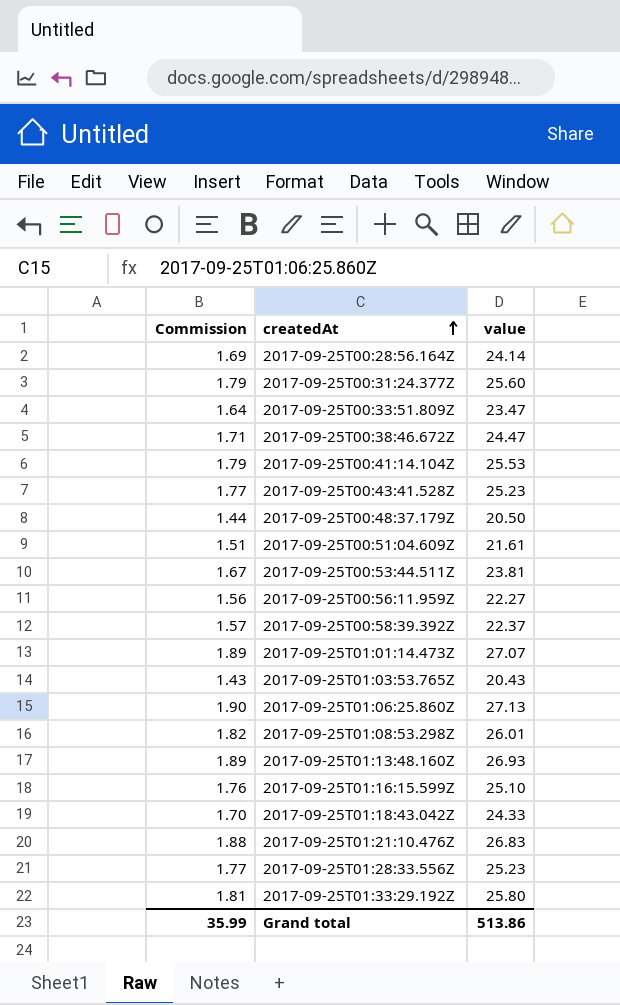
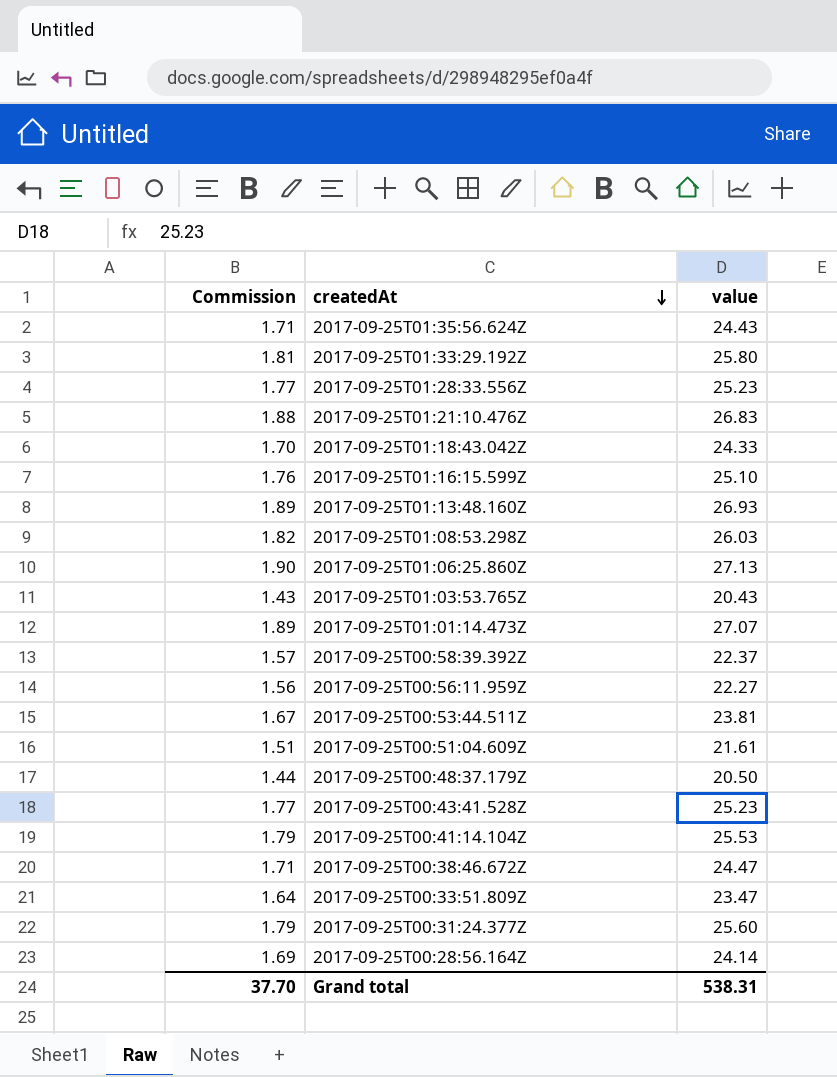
row order: createdAt ascending -> createdAt descending
row 2017-09-25T01:35:56.624Z: none -> 1.71 | 24.43
2017-09-25T01:08:53.298Z | value: 26.01 -> 26.03
Grand total | Commission: 35.99 -> 37.70
Grand total | value: 513.86 -> 538.31

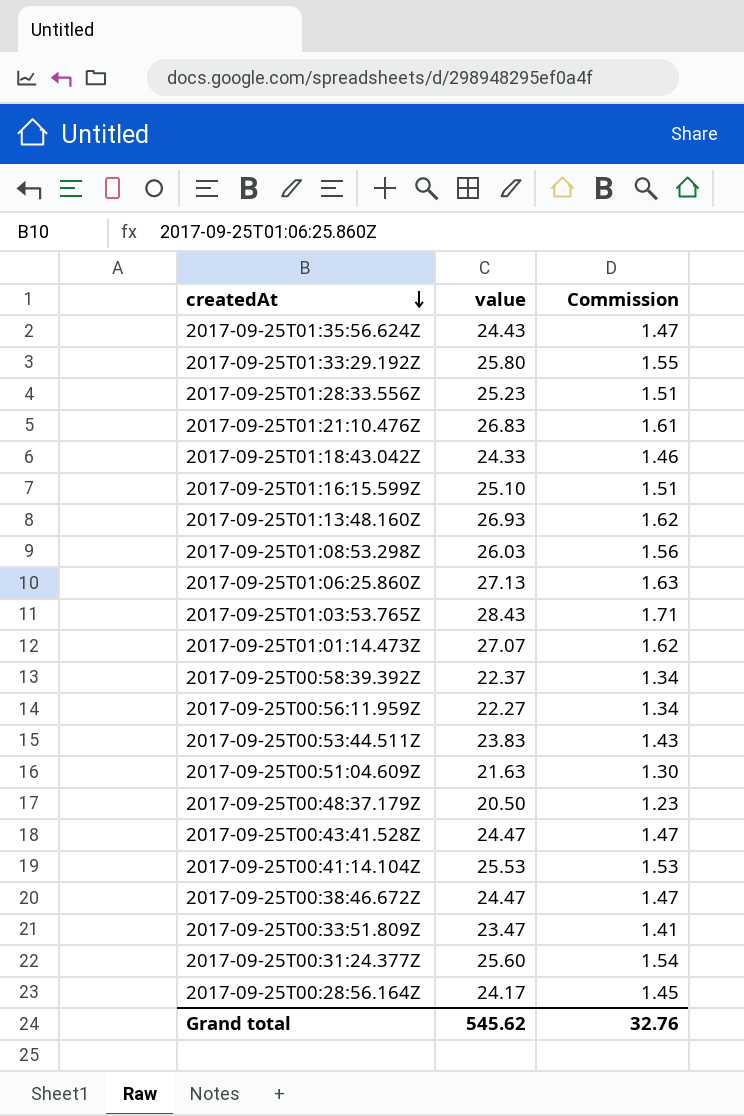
column Commission | formula: [value] * 0.07 -> [value] * 0.06
column Commission | position: 1 -> 3
2017-09-25T01:03:53.765Z | value: 20.43 -> 28.43
2017-09-25T00:53:44.511Z | value: 23.81 -> 23.83
2017-09-25T00:51:04.609Z | value: 21.61 -> 21.63
2017-09-25T00:43:41.528Z | value: 25.23 -> 24.47
2017-09-25T00:28:56.164Z | value: 24.14 -> 24.17
Grand total | value: 538.31 -> 545.62
Grand total | Commission: 37.70 -> 32.76

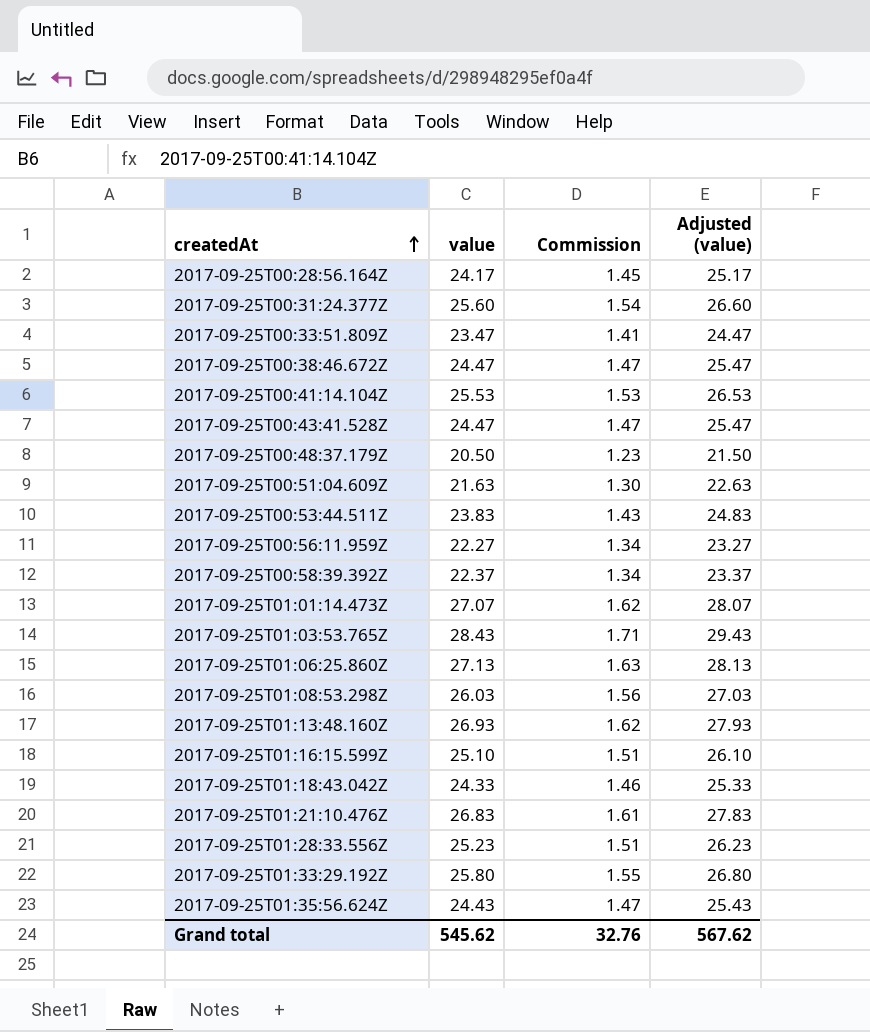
row order: createdAt descending -> createdAt ascending
column Adjusted (value) | formula: none -> [value] + 1

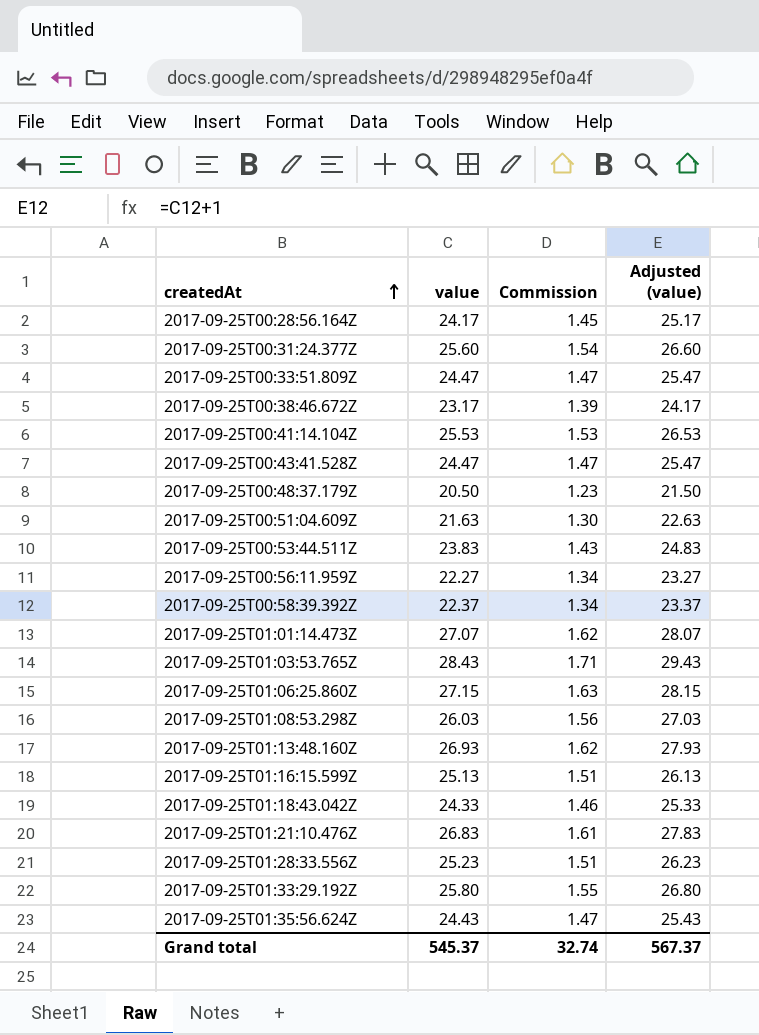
2017-09-25T00:33:51.809Z | value: 23.47 -> 24.47
2017-09-25T00:33:51.809Z | Commission: 1.41 -> 1.47
2017-09-25T00:33:51.809Z | Adjusted (value): 24.47 -> 25.47
2017-09-25T00:38:46.672Z | value: 24.47 -> 23.17
2017-09-25T00:38:46.672Z | Commission: 1.47 -> 1.39
2017-09-25T00:38:46.672Z | Adjusted (value): 25.47 -> 24.17
2017-09-25T01:06:25.860Z | value: 27.13 -> 27.15
2017-09-25T01:06:25.860Z | Adjusted (value): 28.13 -> 28.15
2017-09-25T01:16:15.599Z | value: 25.10 -> 25.13
2017-09-25T01:16:15.599Z | Adjusted (value): 26.10 -> 26.13
Grand total | value: 545.62 -> 545.37
Grand total | Commission: 32.76 -> 32.74
Grand total | Adjusted (value): 567.62 -> 567.37

